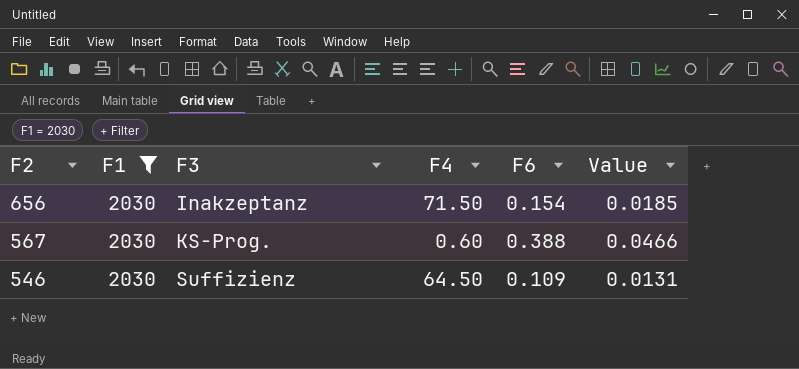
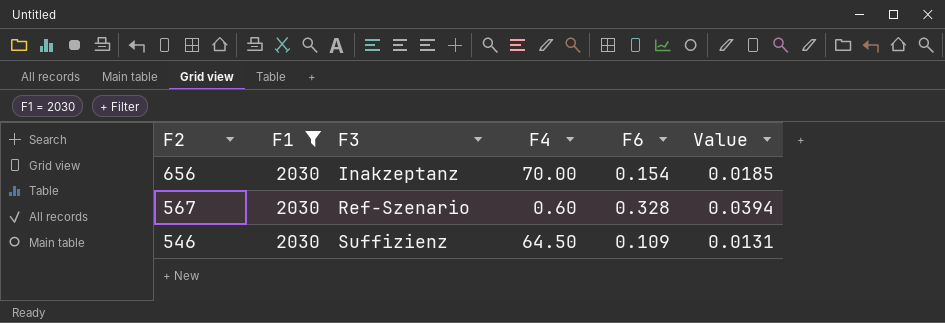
656 | F4: 71.50 -> 70.00
567 | F3: KS-Prog. -> Ref-Szenario
567 | F6: 0.388 -> 0.328
567 | Value: 0.0466 -> 0.0394

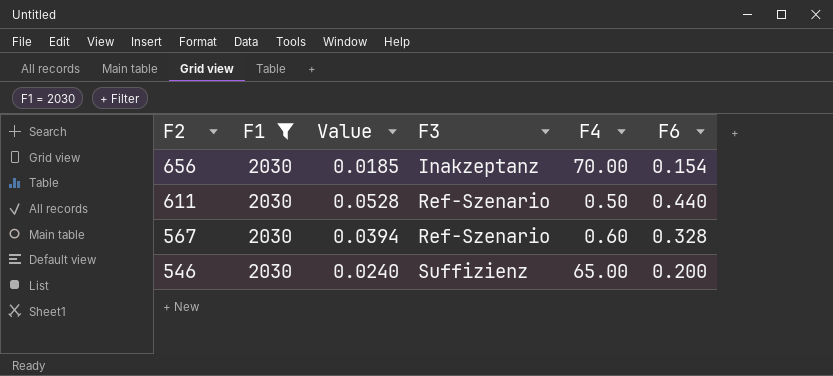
column Value | position: 6 -> 3
row 611: none -> 2030 | 0.0528 | Ref-Szenario | 0.50 | 0.440
546 | Value: 0.0131 -> 0.0240
546 | F4: 64.50 -> 65.00
546 | F6: 0.109 -> 0.200

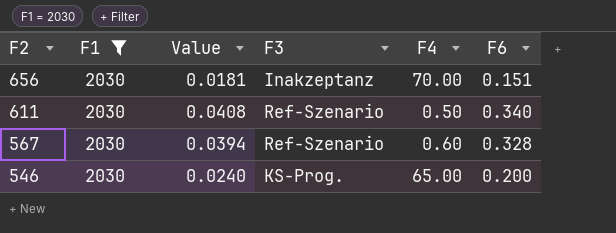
656 | Value: 0.0185 -> 0.0181
656 | F6: 0.154 -> 0.151
611 | Value: 0.0528 -> 0.0408
611 | F6: 0.440 -> 0.340
546 | F3: Suffizienz -> KS-Prog.

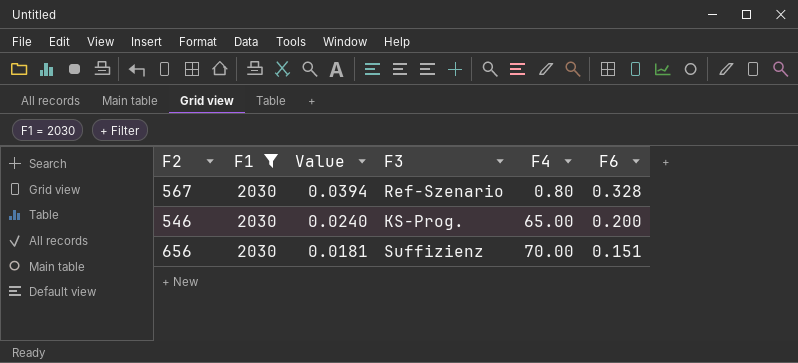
row order: F2 descending -> Value descending
row 611: 2030 | 0.0408 | Ref-Szenario | 0.50 | 0.340 -> none
567 | F4: 0.60 -> 0.80
656 | F3: Inakzeptanz -> Suffizienz

